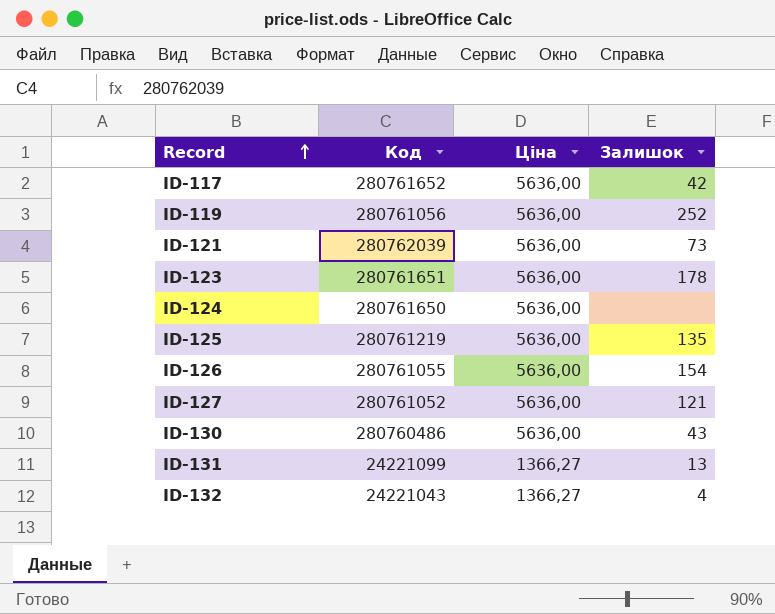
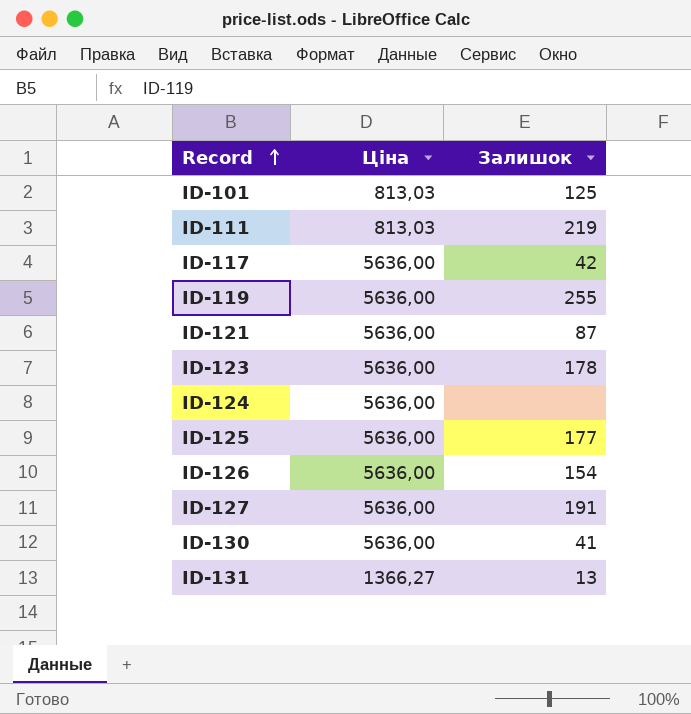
column Код | position: 2 -> none
row ID-132: 24221043 | 1366,27 | 4 -> none
row ID-101: none -> 813,03 | 125
row ID-111: none -> 813,03 | 219
ID-119 | Залишок: 252 -> 255
ID-121 | Залишок: 73 -> 87
ID-125 | Залишок: 135 -> 177
ID-127 | Залишок: 121 -> 191
ID-130 | Залишок: 43 -> 41

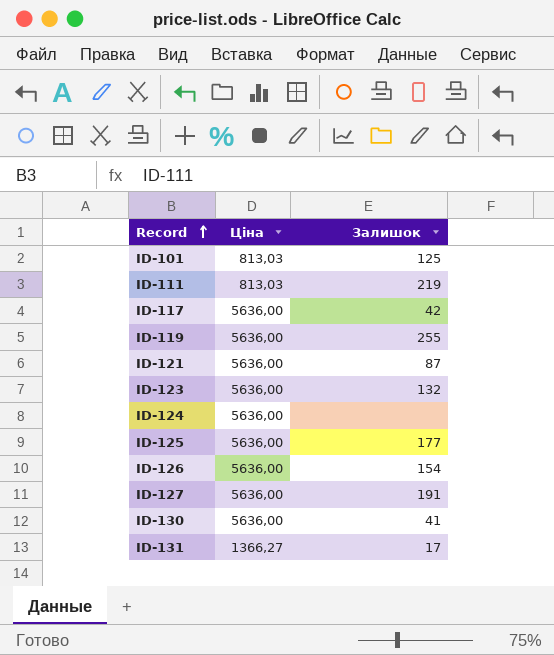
ID-123 | Залишок: 178 -> 132
ID-131 | Залишок: 13 -> 17

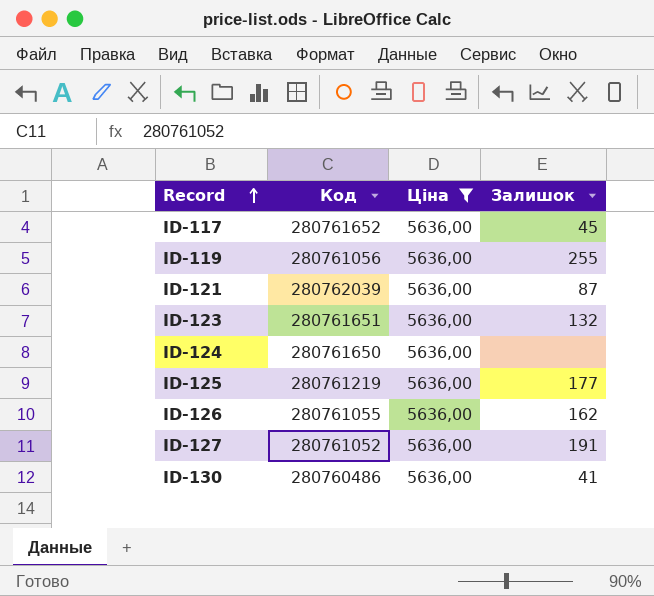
filter: none -> Ціна = 5636,00
column Код | position: none -> 2
ID-117 | Залишок: 42 -> 45
ID-126 | Залишок: 154 -> 162

